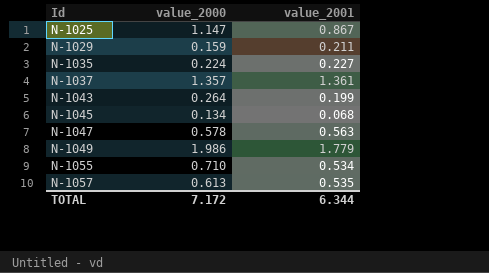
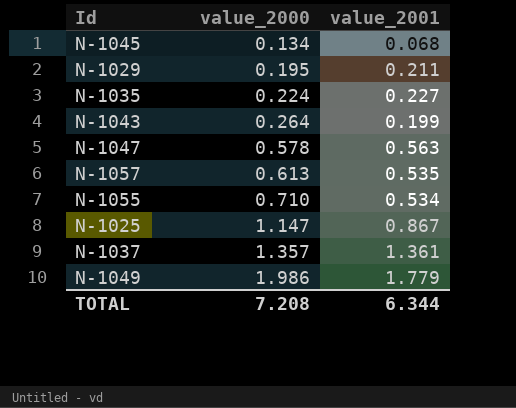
row order: Id ascending -> value_2000 ascending
N-1029 | value_2000: 0.159 -> 0.195
TOTAL | value_2000: 7.172 -> 7.208

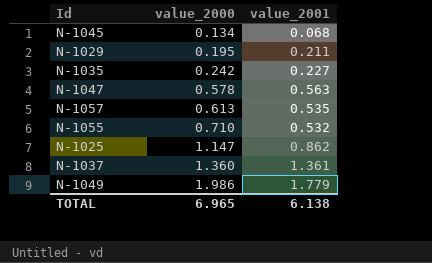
row N-1043: 0.264 | 0.199 -> none
N-1035 | value_2000: 0.224 -> 0.242
N-1055 | value_2001: 0.534 -> 0.532
N-1025 | value_2001: 0.867 -> 0.862
N-1037 | value_2000: 1.357 -> 1.360
TOTAL | value_2000: 7.208 -> 6.965
TOTAL | value_2001: 6.344 -> 6.138

